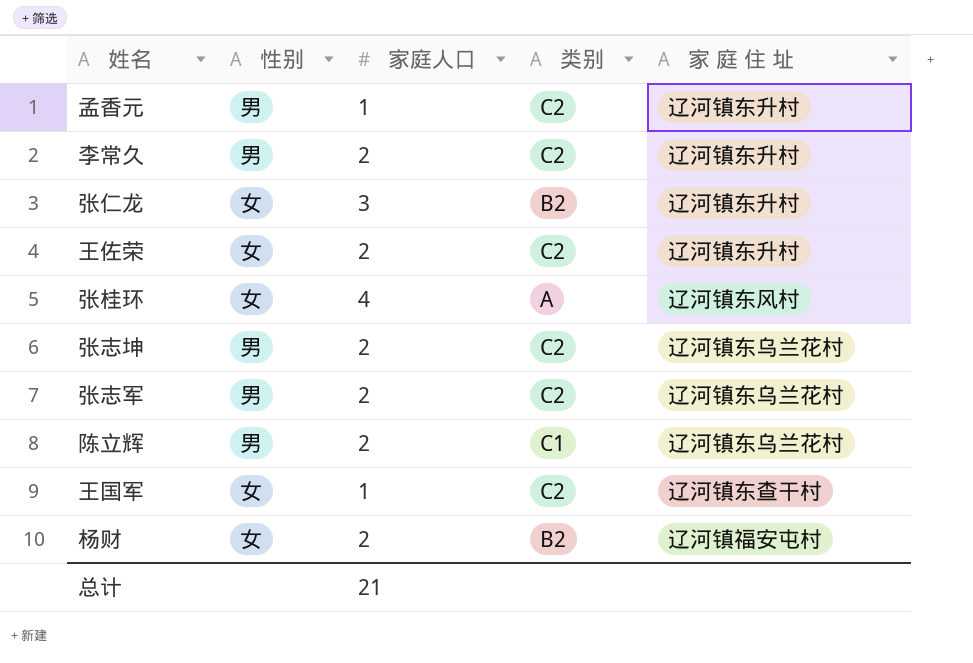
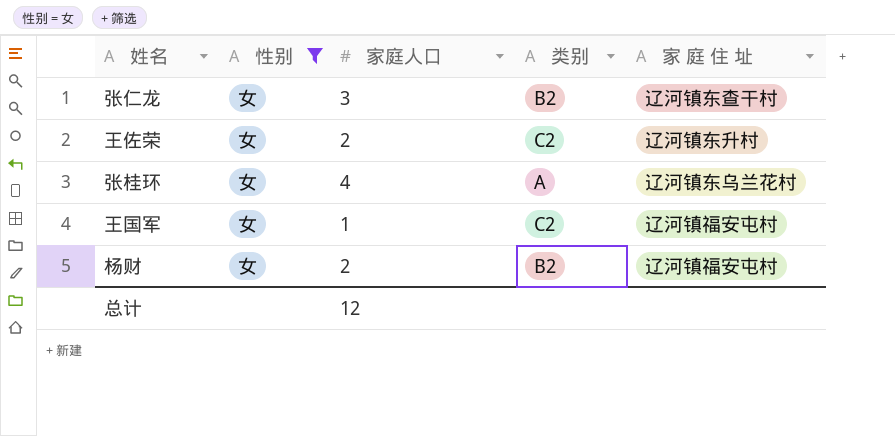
filter: none -> 性别 = 女
张仁龙 | 家 庭 住 址: 辽河镇东升村 -> 辽河镇东查干村
张桂环 | 家 庭 住 址: 辽河镇东风村 -> 辽河镇东乌兰花村
王国军 | 家 庭 住 址: 辽河镇东查干村 -> 辽河镇福安屯村
总计 | 家庭人口: 21 -> 12

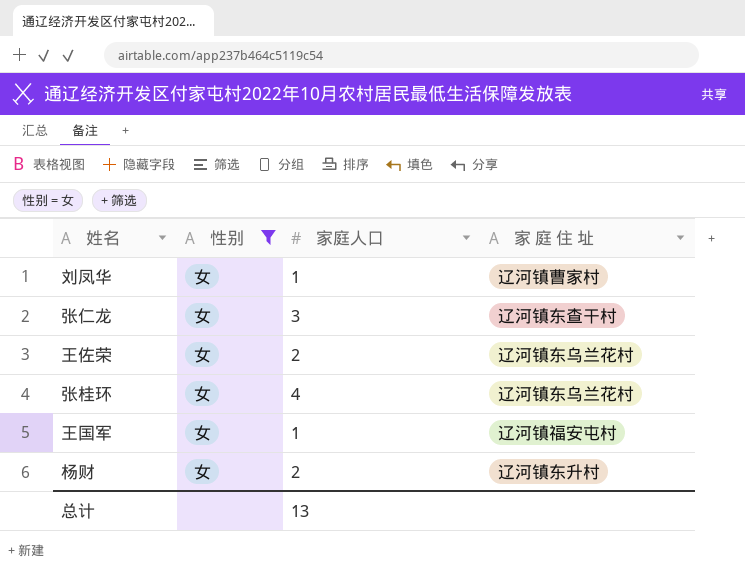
column 类别 | position: 4 -> none
row 刘凤华: none -> 女 | 1 | 辽河镇曹家村
王佐荣 | 家 庭 住 址: 辽河镇东升村 -> 辽河镇东乌兰花村
杨财 | 家 庭 住 址: 辽河镇福安屯村 -> 辽河镇东升村
总计 | 家庭人口: 12 -> 13

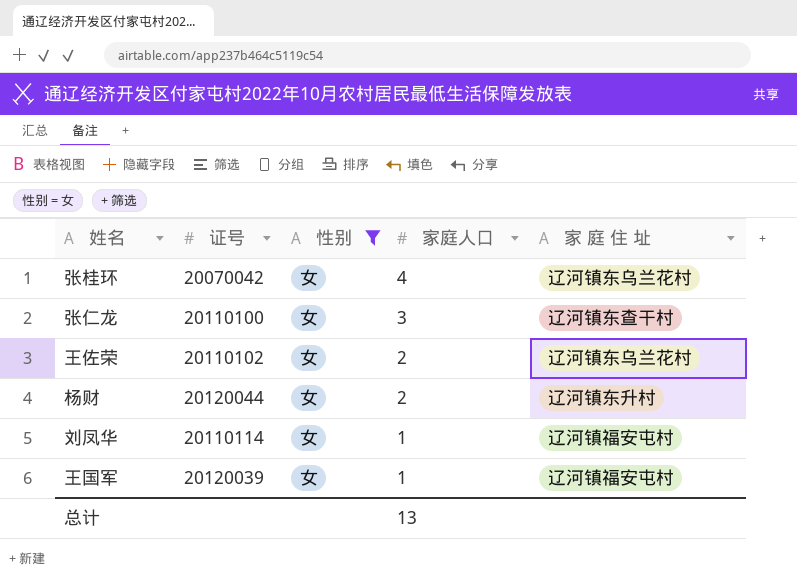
row order: none -> 家庭人口 descending
column 证号 | position: none -> 2
刘凤华 | 家 庭 住 址: 辽河镇曹家村 -> 辽河镇福安屯村

